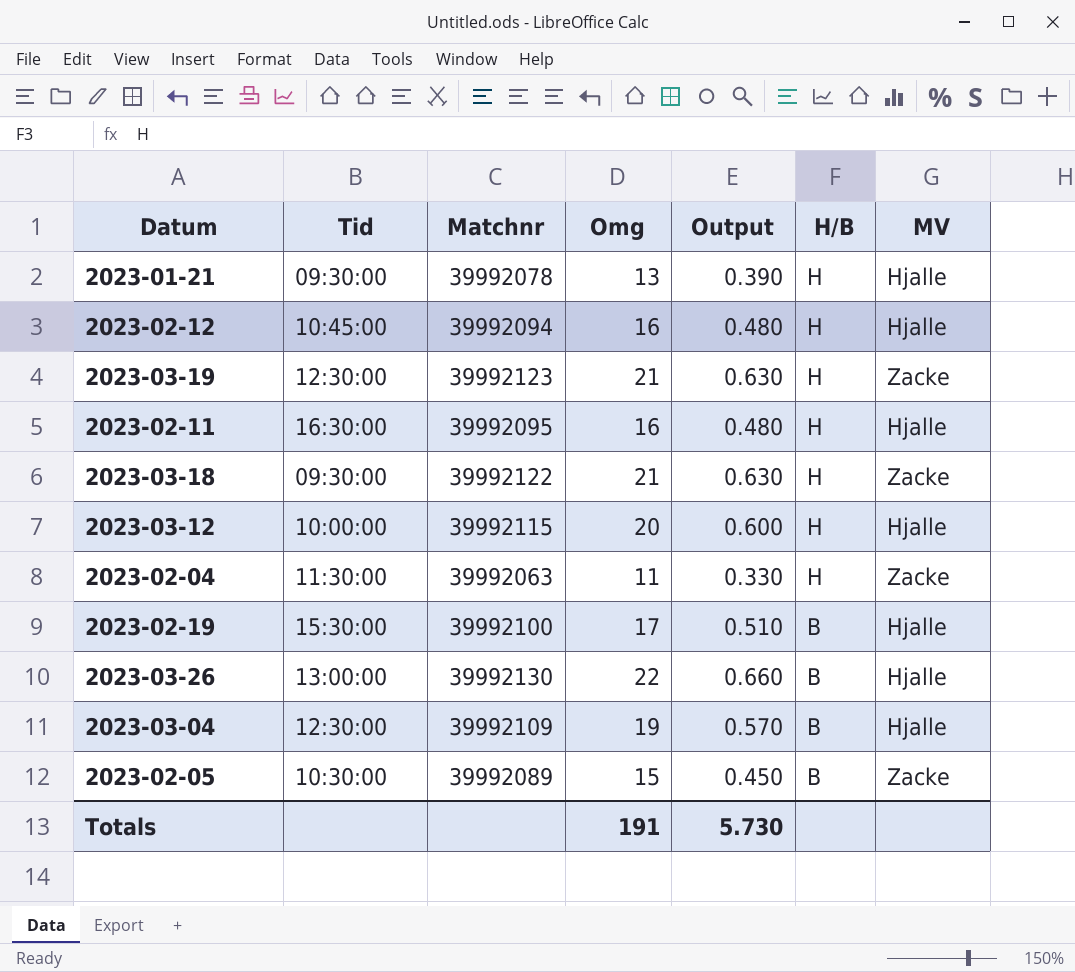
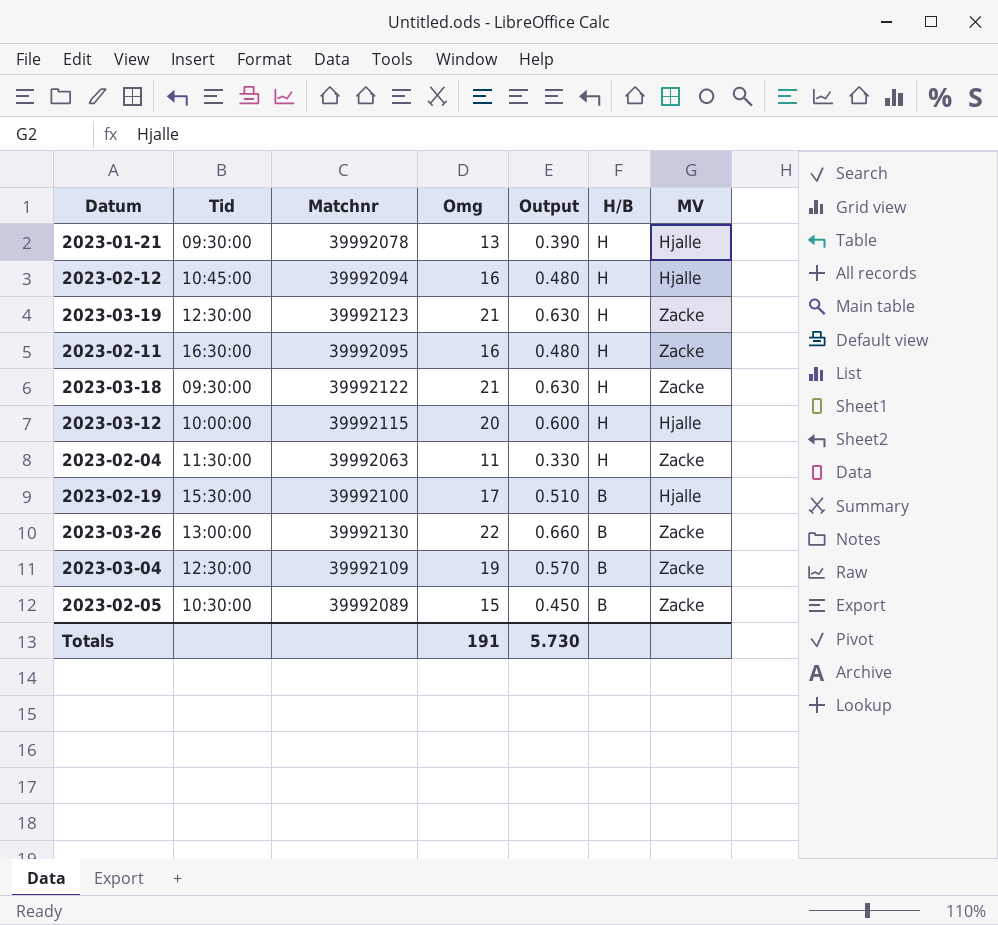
2023-02-11 | MV: Hjalle -> Zacke
2023-03-26 | MV: Hjalle -> Zacke
2023-03-04 | MV: Hjalle -> Zacke

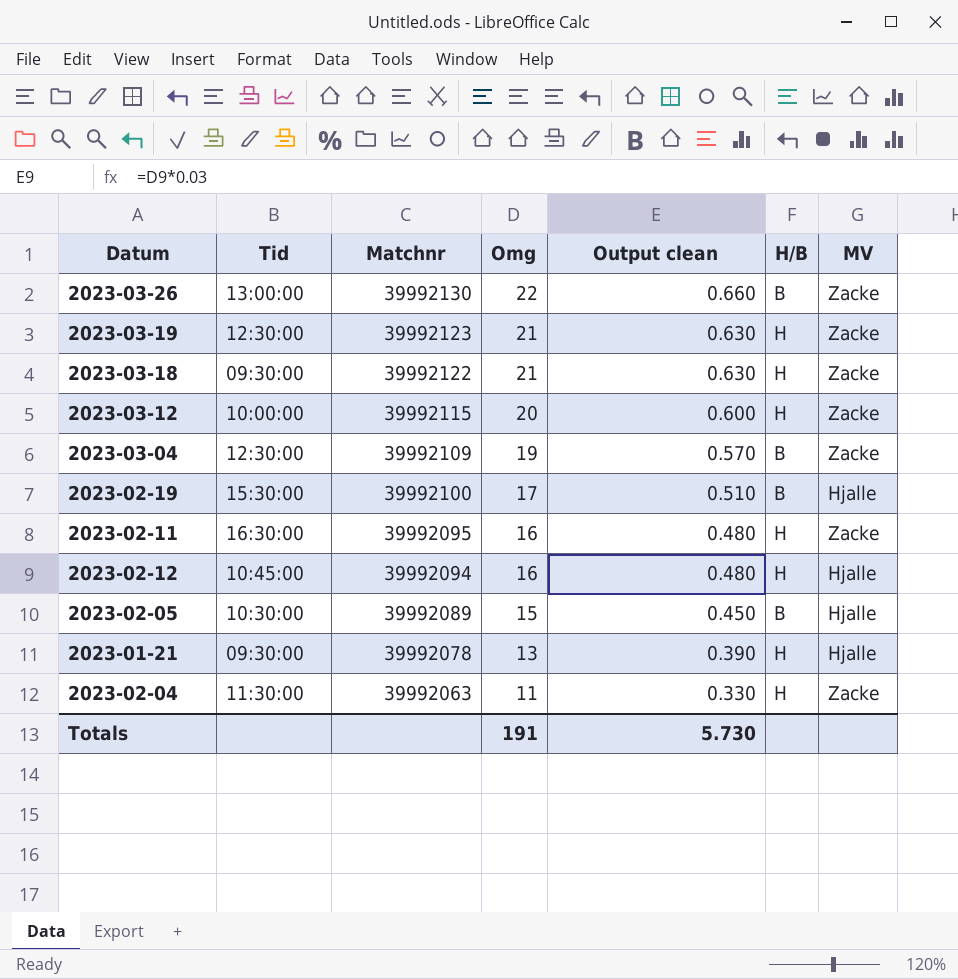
row order: H/B descending -> Matchnr descending
column name: Output -> Output clean
2023-03-12 | MV: Hjalle -> Zacke
2023-02-05 | MV: Zacke -> Hjalle

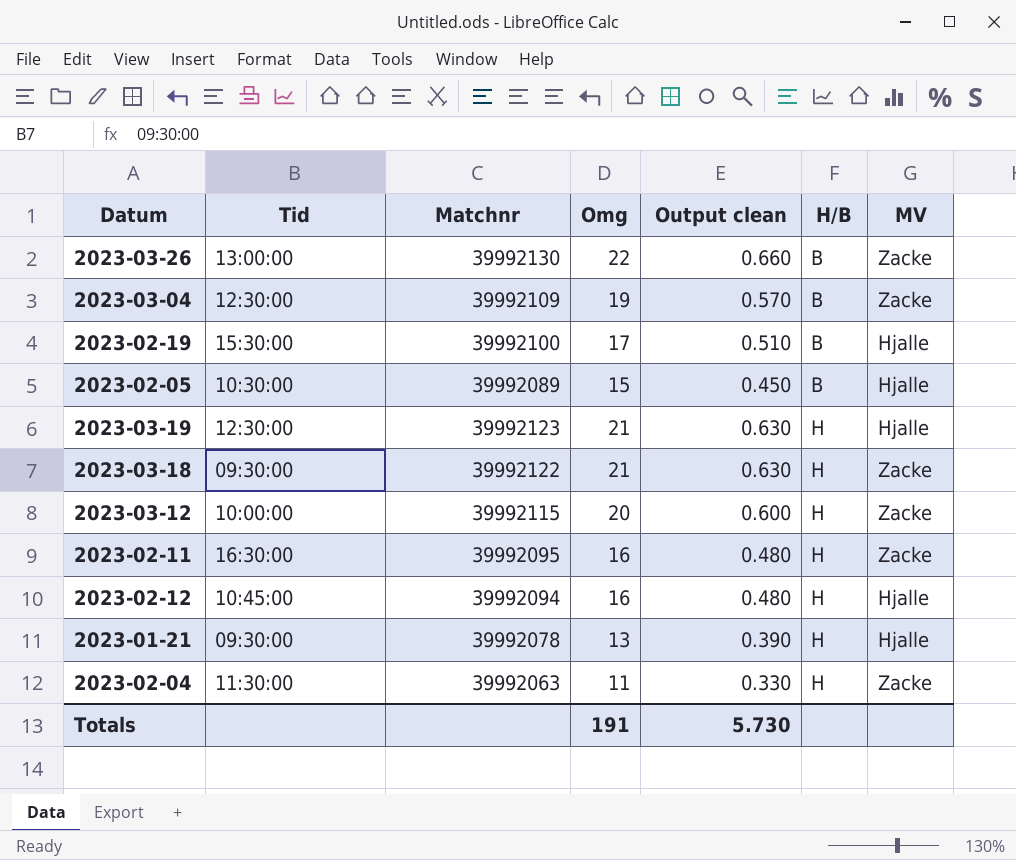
row order: Matchnr descending -> H/B ascending
2023-03-19 | MV: Zacke -> Hjalle

